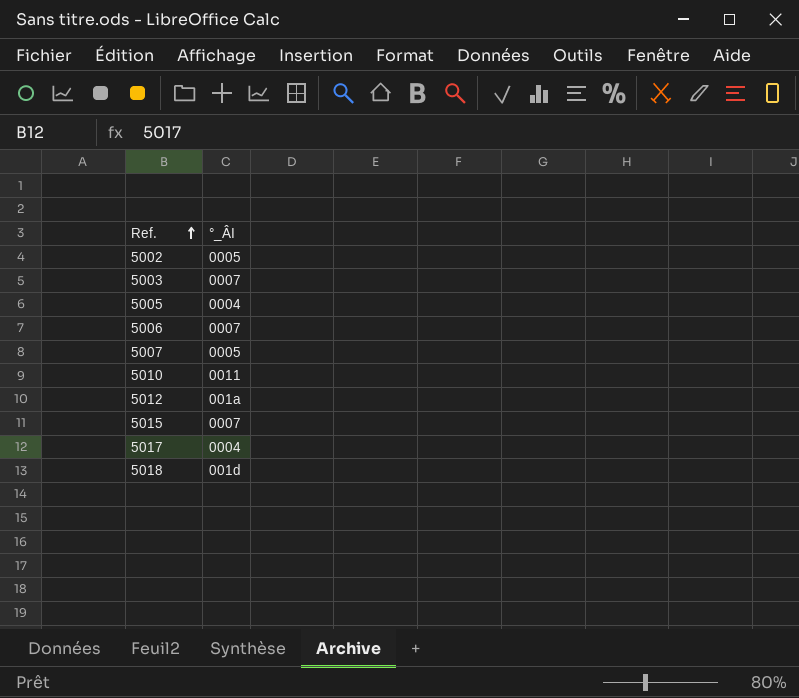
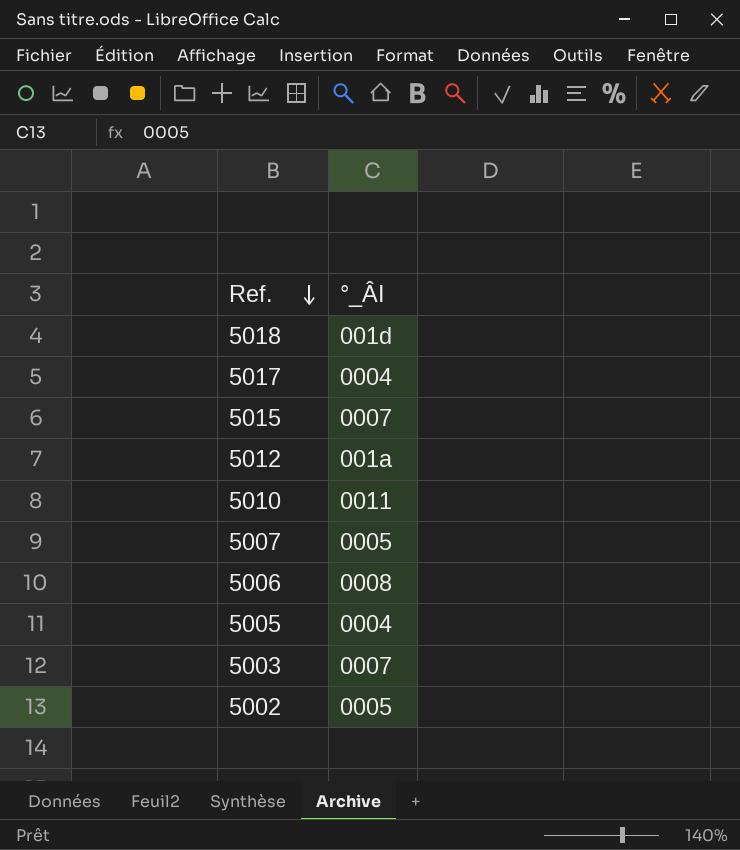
row order: Ref. ascending -> Ref. descending
5006 | °_ÂI: 0007 -> 0008

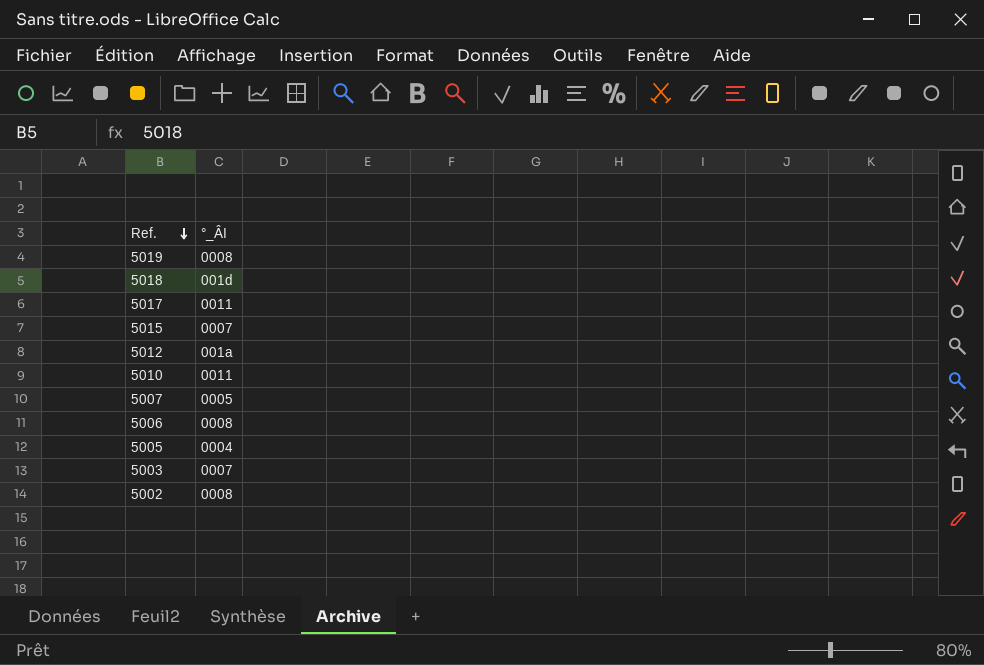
row 5019: none -> 0008
5017 | °_ÂI: 0004 -> 0011
5002 | °_ÂI: 0005 -> 0008

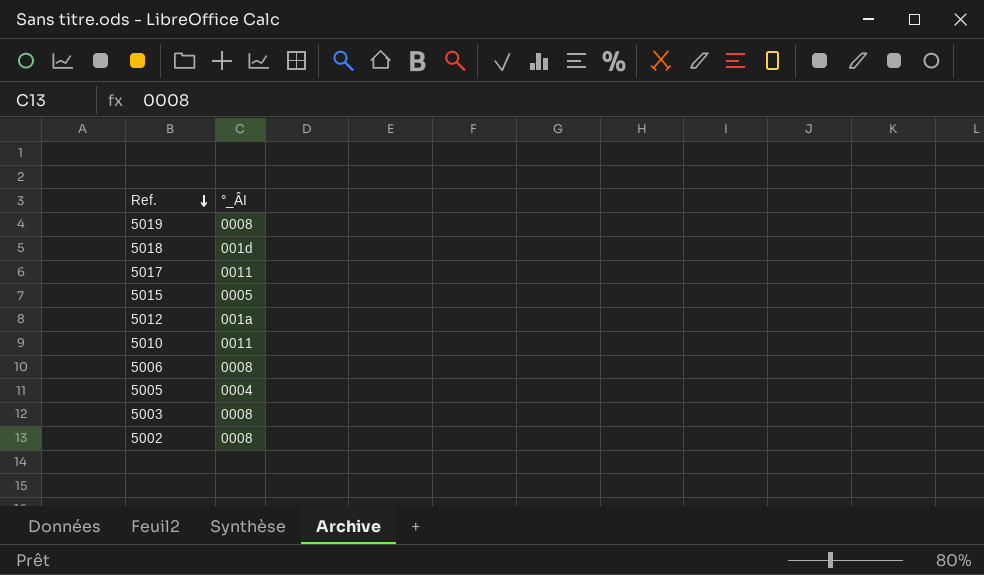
row 5007: 0005 -> none
5015 | °_ÂI: 0007 -> 0005
5003 | °_ÂI: 0007 -> 0008

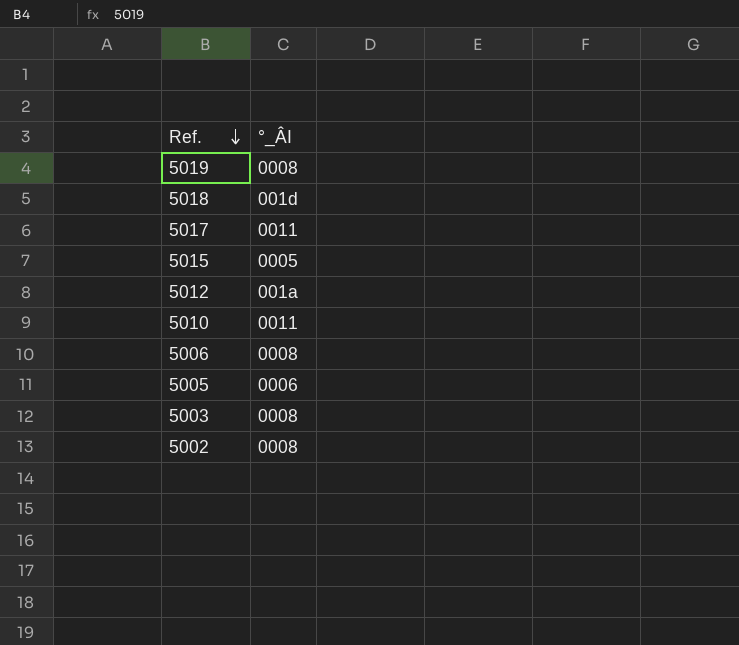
5005 | °_ÂI: 0004 -> 0006

